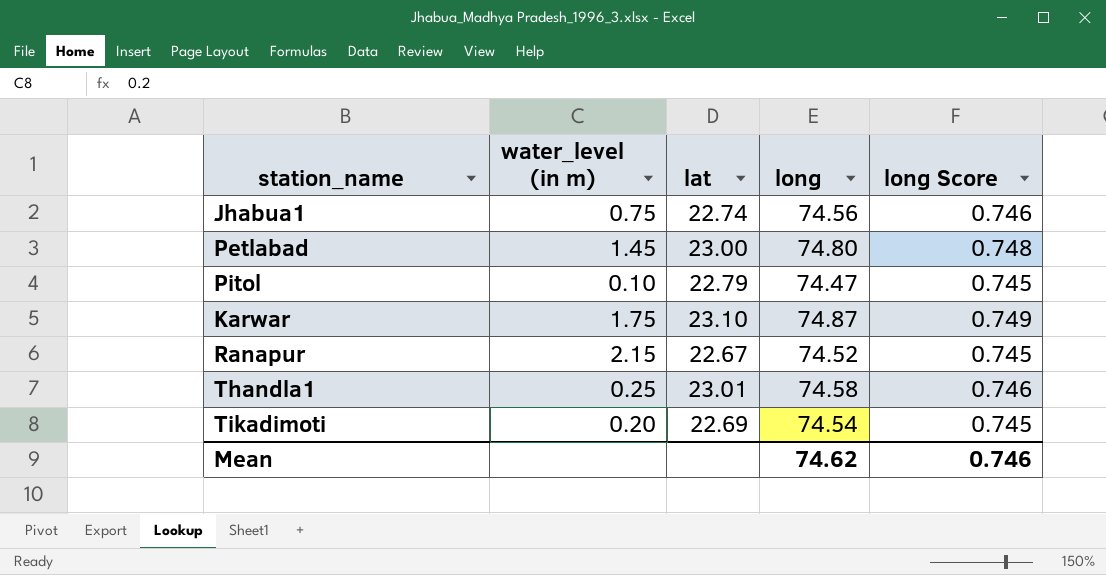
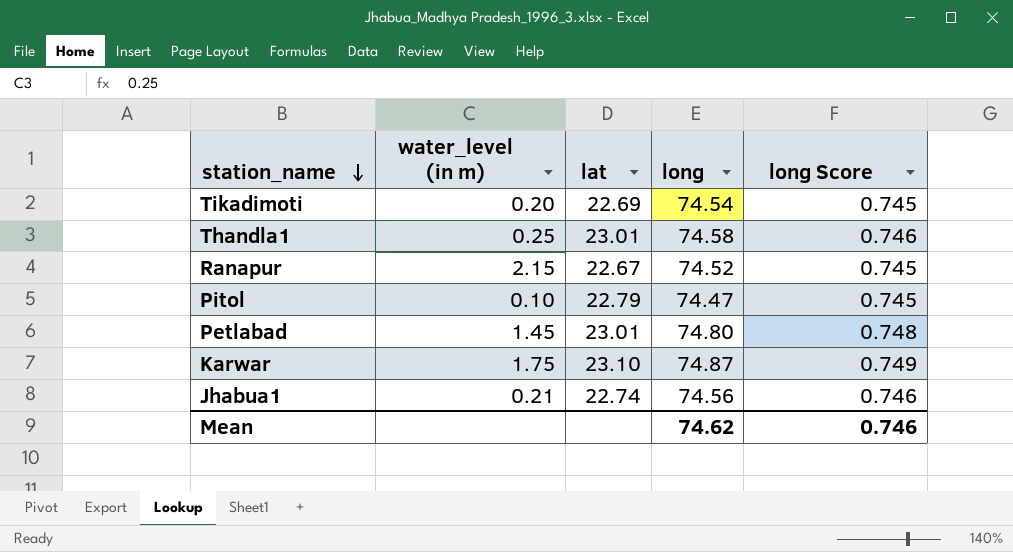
row order: none -> station_name descending
Petlabad | lat: 23.00 -> 23.01
Jhabua1 | water_level (in m): 0.75 -> 0.21

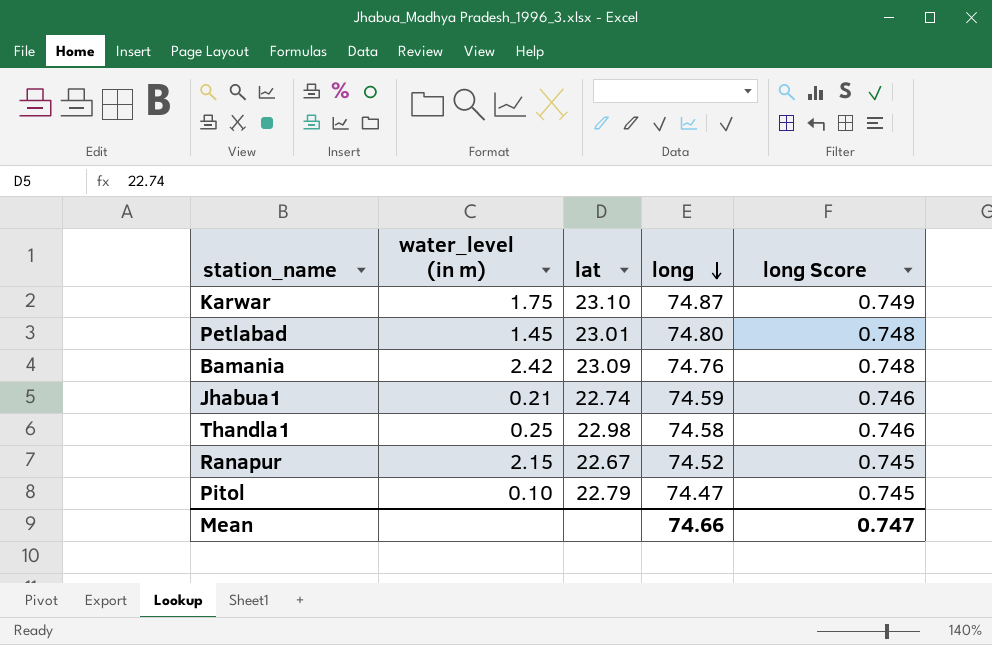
row order: station_name descending -> long descending
row Tikadimoti: 0.20 | 22.69 | 74.54 | 0.745 -> none
row Bamania: none -> 2.42 | 23.09 | 74.76 | 0.748
Jhabua1 | long: 74.56 -> 74.59
Thandla1 | lat: 23.01 -> 22.98
Mean | long: 74.62 -> 74.66
Mean | long Score: 0.746 -> 0.747

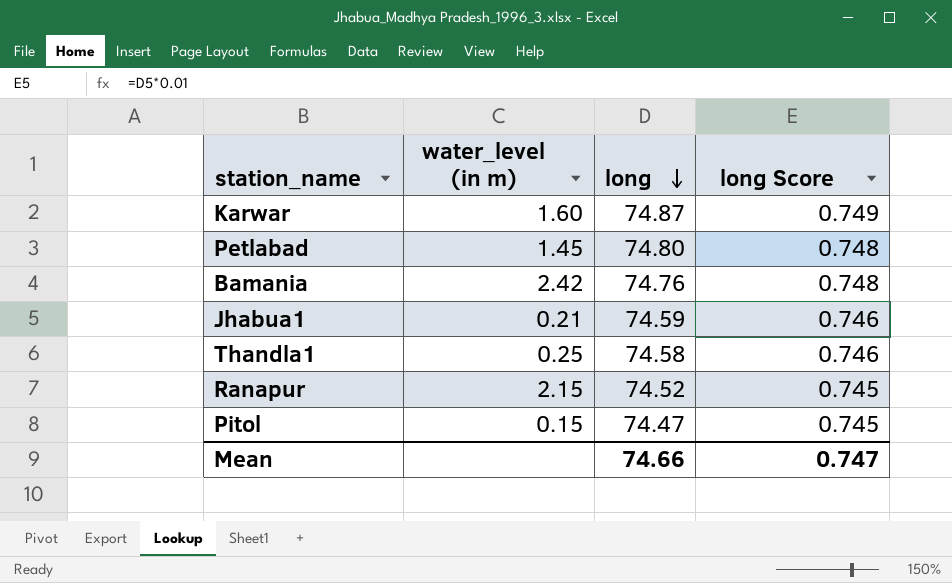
column lat | position: 3 -> none
Karwar | water_level (in m): 1.75 -> 1.60
Pitol | water_level (in m): 0.10 -> 0.15

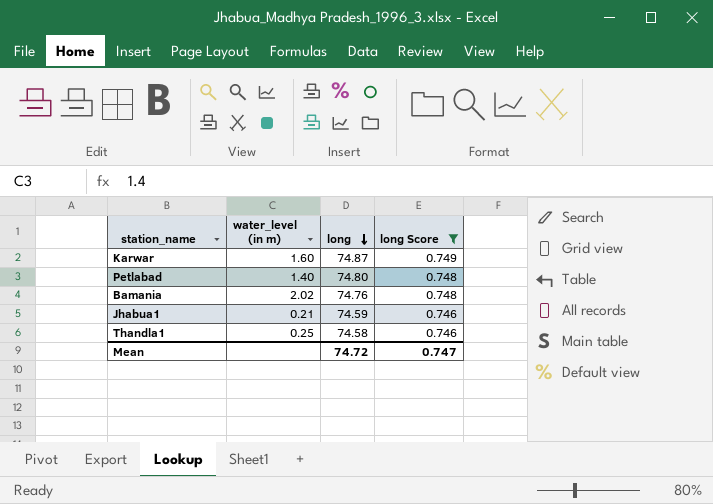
filter: none -> long Score != 0.745
Petlabad | water_level (in m): 1.45 -> 1.40
Bamania | water_level (in m): 2.42 -> 2.02
Mean | long: 74.66 -> 74.72

